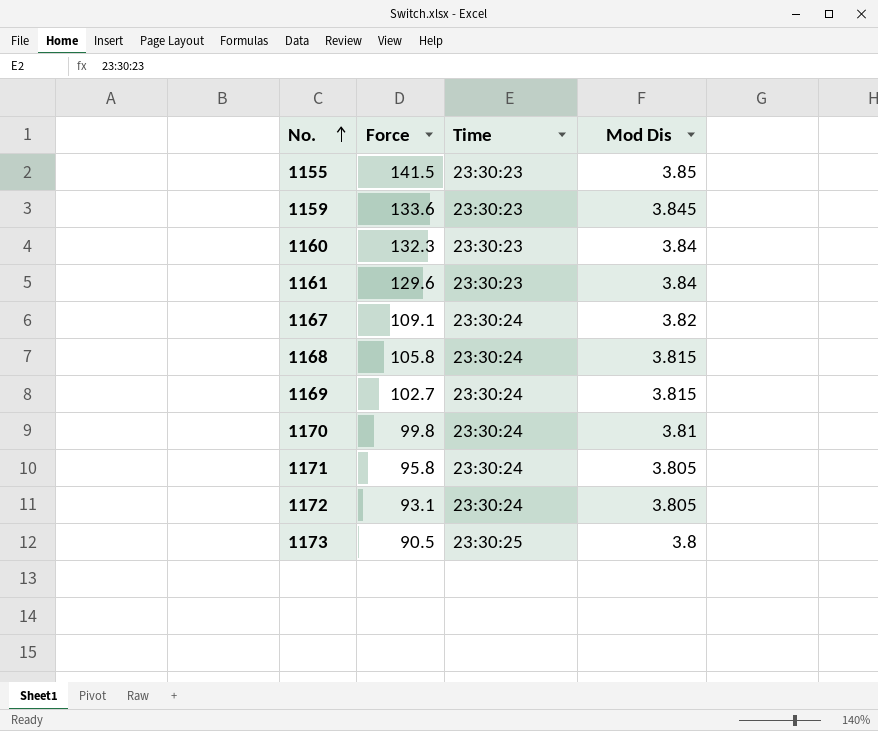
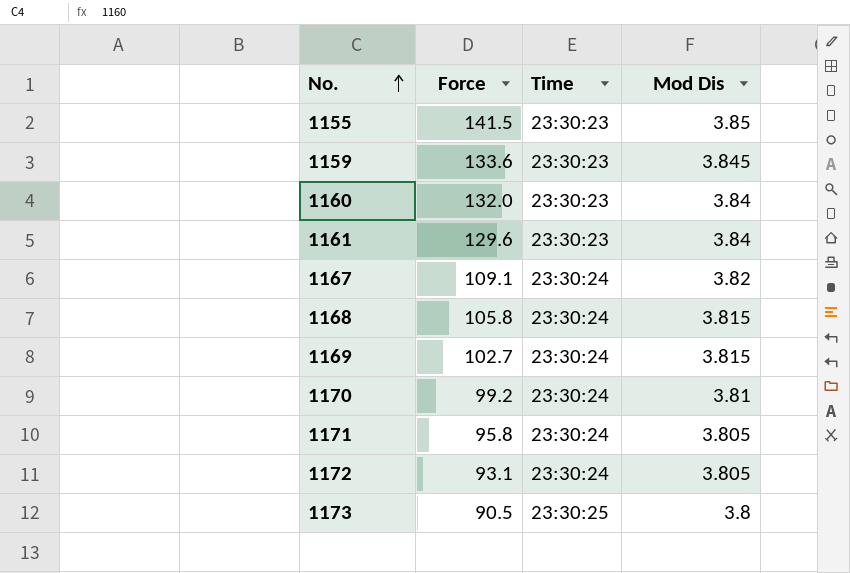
1160 | Force: 132.3 -> 132.0
1170 | Force: 99.8 -> 99.2

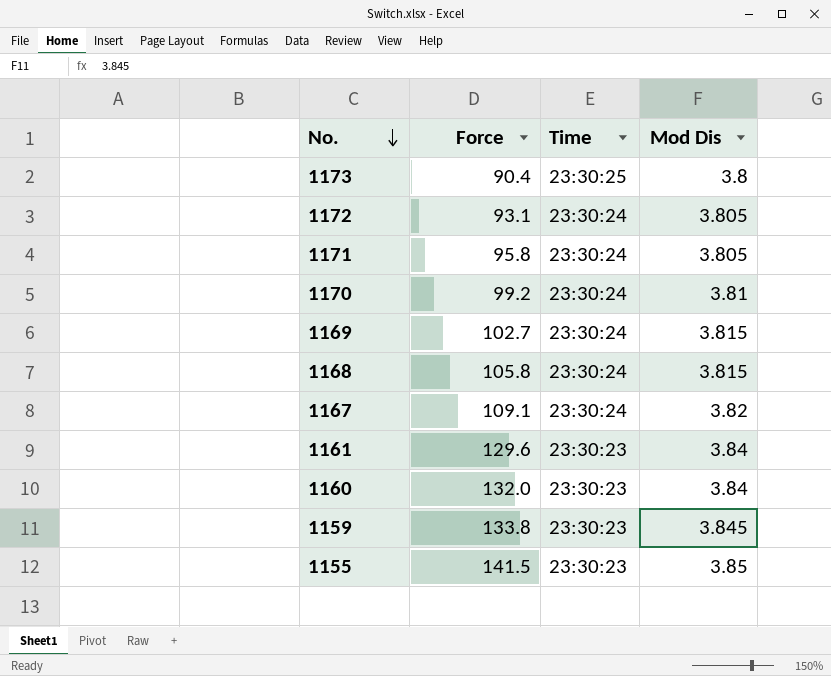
row order: No. ascending -> No. descending
1173 | Force: 90.5 -> 90.4
1159 | Force: 133.6 -> 133.8

